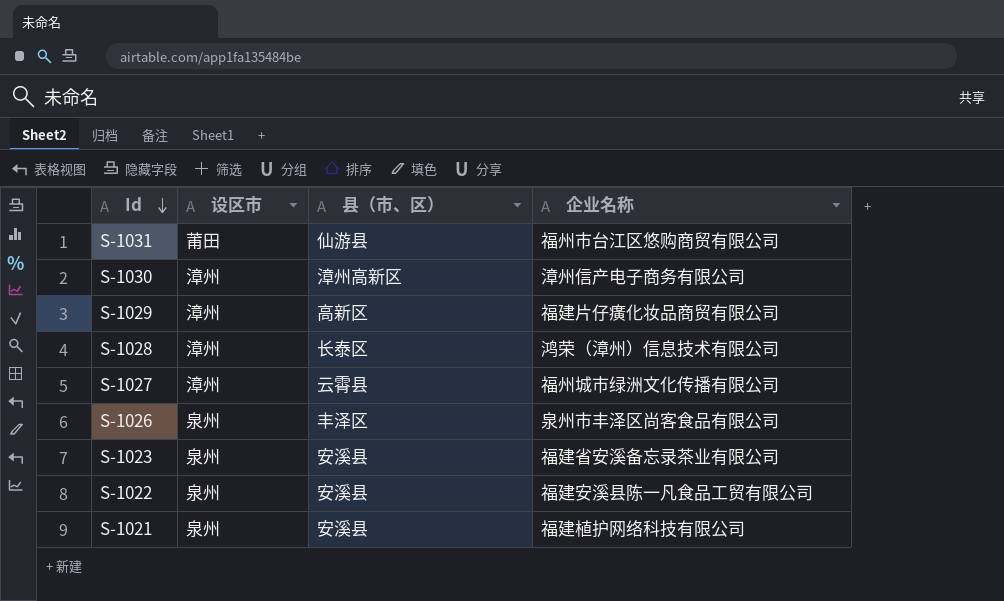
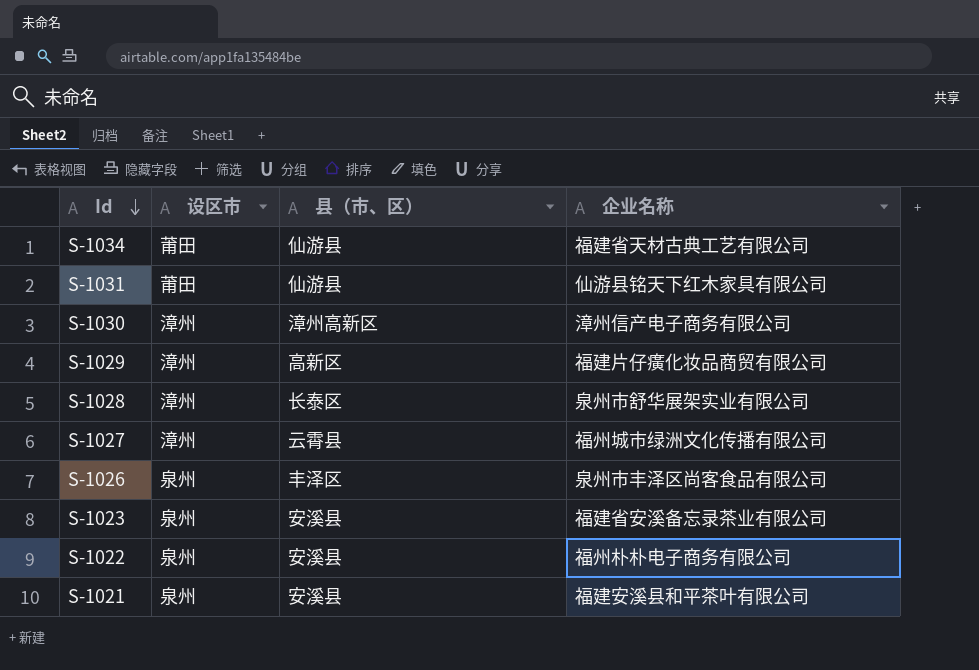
row S-1034: none -> 莆田 | 仙游县 | 福建省天材古典工艺有限公司
S-1031 | 企业名称: 福州市台江区悠购商贸有限公司 -> 仙游县铭天下红木家具有限公司
S-1028 | 企业名称: 鸿荣（漳州）信息技术有限公司 -> 泉州市舒华展架实业有限公司
S-1022 | 企业名称: 福建安溪县陈一凡食品工贸有限公司 -> 福州朴朴电子商务有限公司
S-1021 | 企业名称: 福建植护网络科技有限公司 -> 福建安溪县和平茶叶有限公司

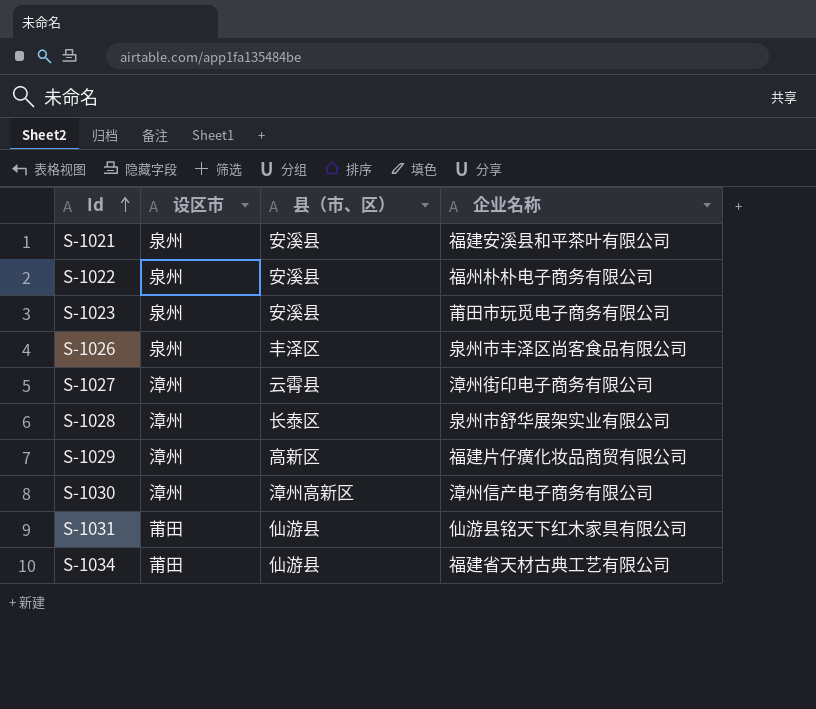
row order: Id descending -> Id ascending
S-1023 | 企业名称: 福建省安溪备忘录茶业有限公司 -> 莆田市玩觅电子商务有限公司
S-1027 | 企业名称: 福州城市绿洲文化传播有限公司 -> 漳州街印电子商务有限公司

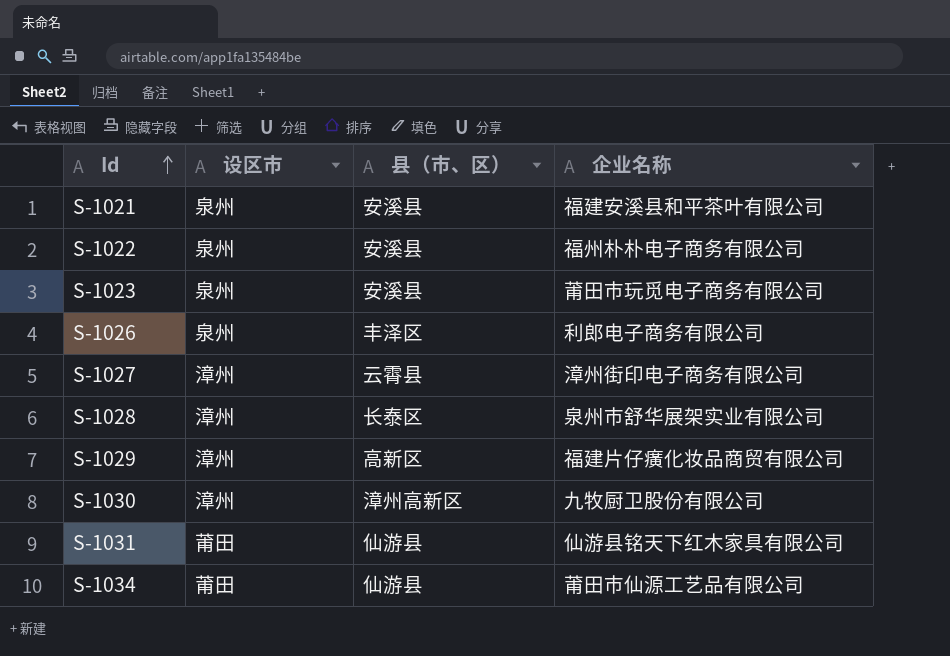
S-1026 | 企业名称: 泉州市丰泽区尚客食品有限公司 -> 利郎电子商务有限公司
S-1030 | 企业名称: 漳州信产电子商务有限公司 -> 九牧厨卫股份有限公司
S-1034 | 企业名称: 福建省天材古典工艺有限公司 -> 莆田市仙源工艺品有限公司

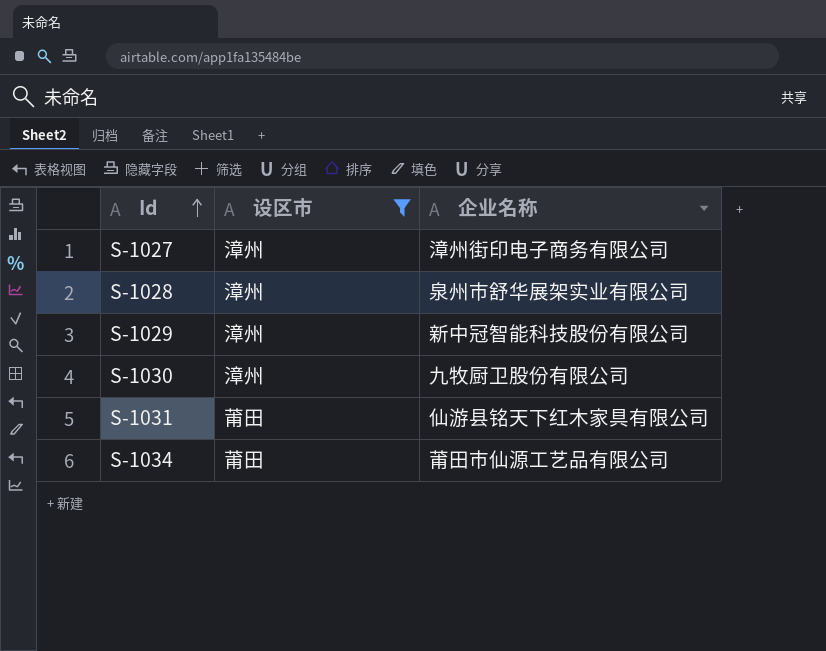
filter: none -> 设区市 != 泉州
column 县（市、区） | position: 3 -> none
S-1029 | 企业名称: 福建片仔癀化妆品商贸有限公司 -> 新中冠智能科技股份有限公司

